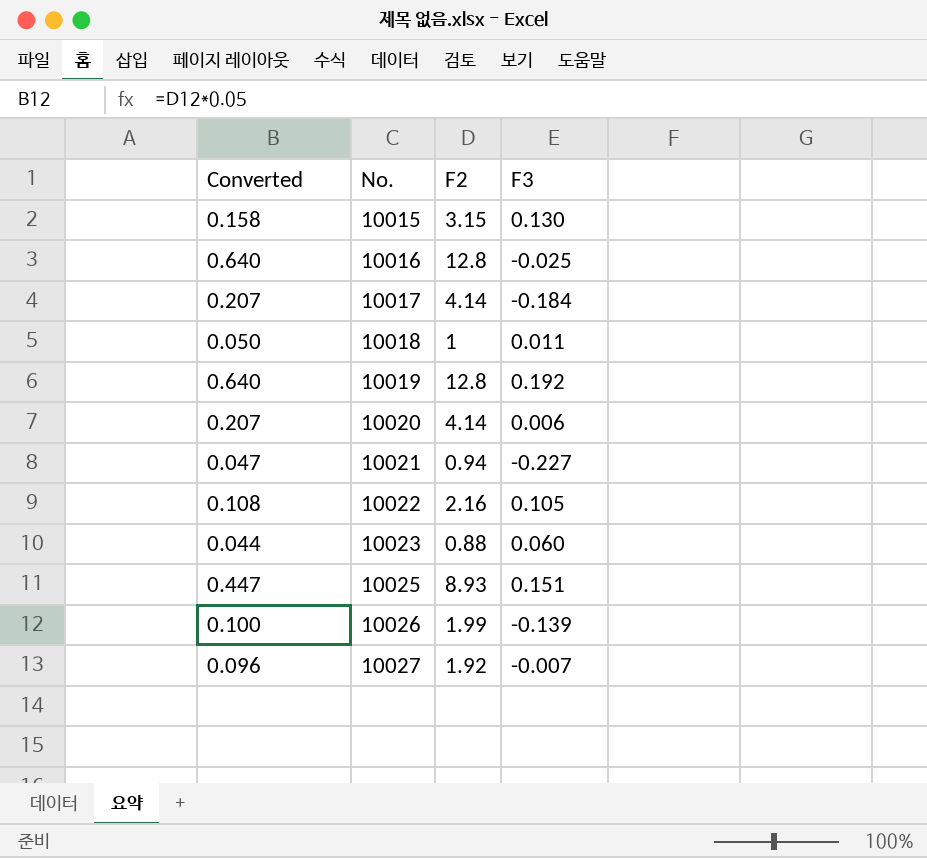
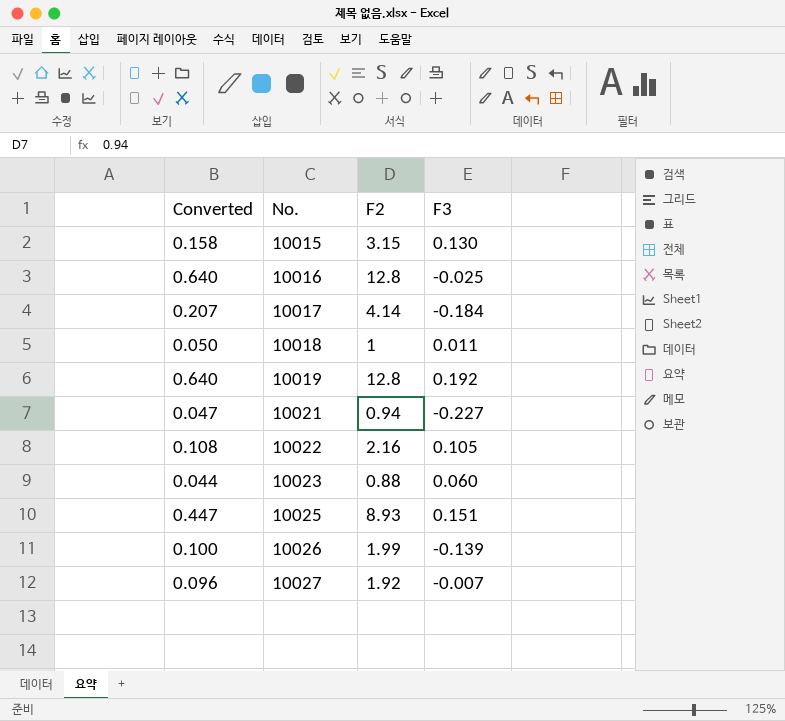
row 10020: 0.207 | 4.14 | 0.006 -> none

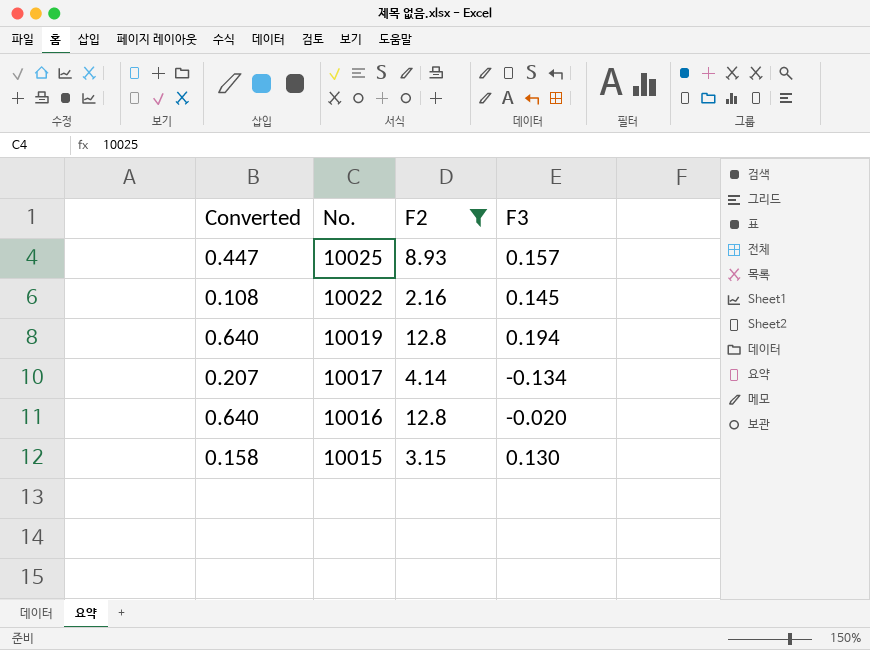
filter: none -> F2 >= 2.16
row order: No. ascending -> No. descending
10025 | F3: 0.151 -> 0.157
10022 | F3: 0.105 -> 0.145
10019 | F3: 0.192 -> 0.194
10017 | F3: -0.184 -> -0.134
10016 | F3: -0.025 -> -0.020

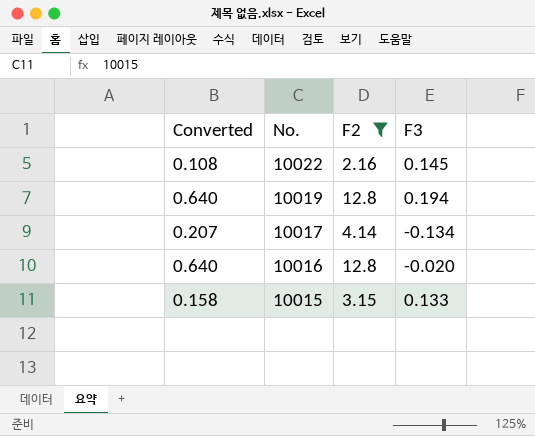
row 10025: 0.447 | 8.93 | 0.157 -> none
10015 | F3: 0.130 -> 0.133

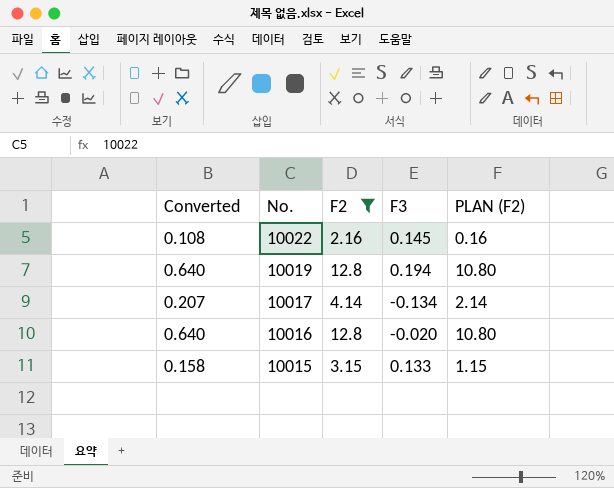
column PLAN (F2) | formula: none -> [F2] - 2

